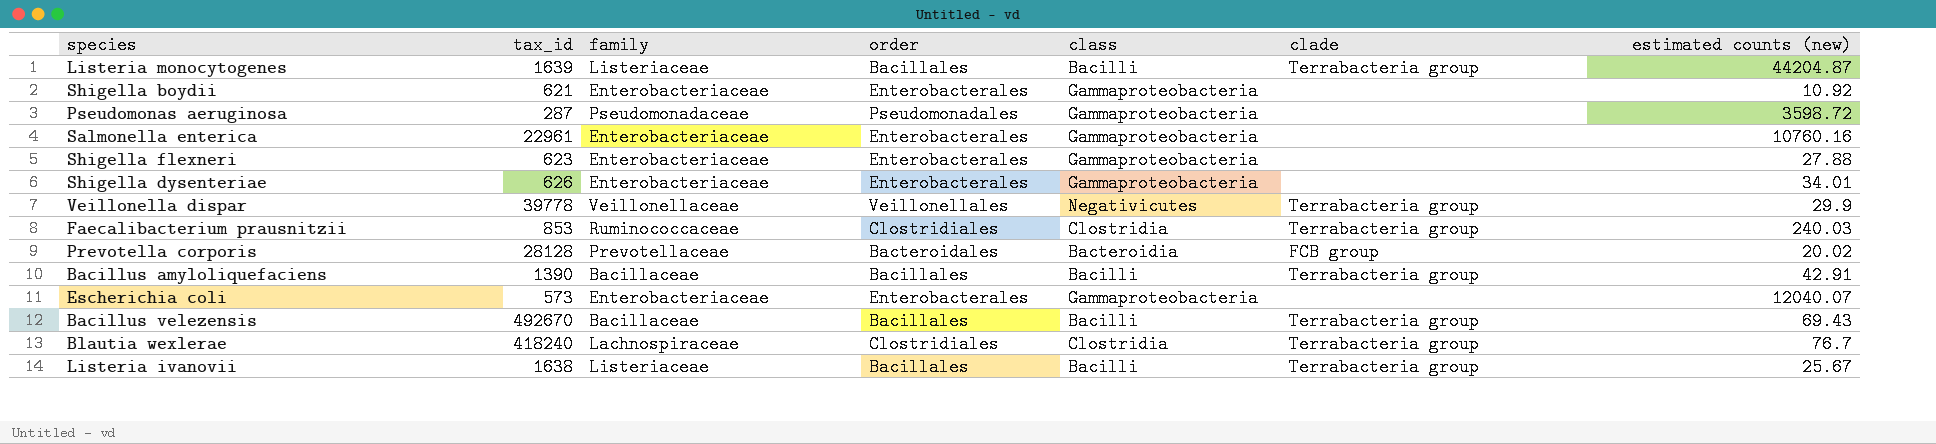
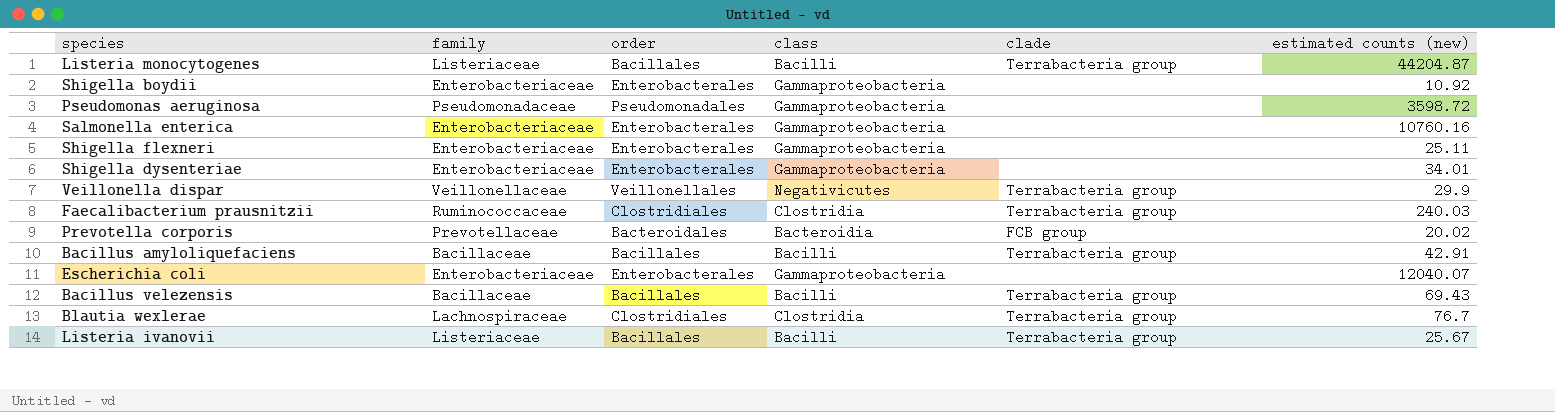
column tax_id | position: 2 -> none
Shigella flexneri | estimated counts (new): 27.88 -> 25.11

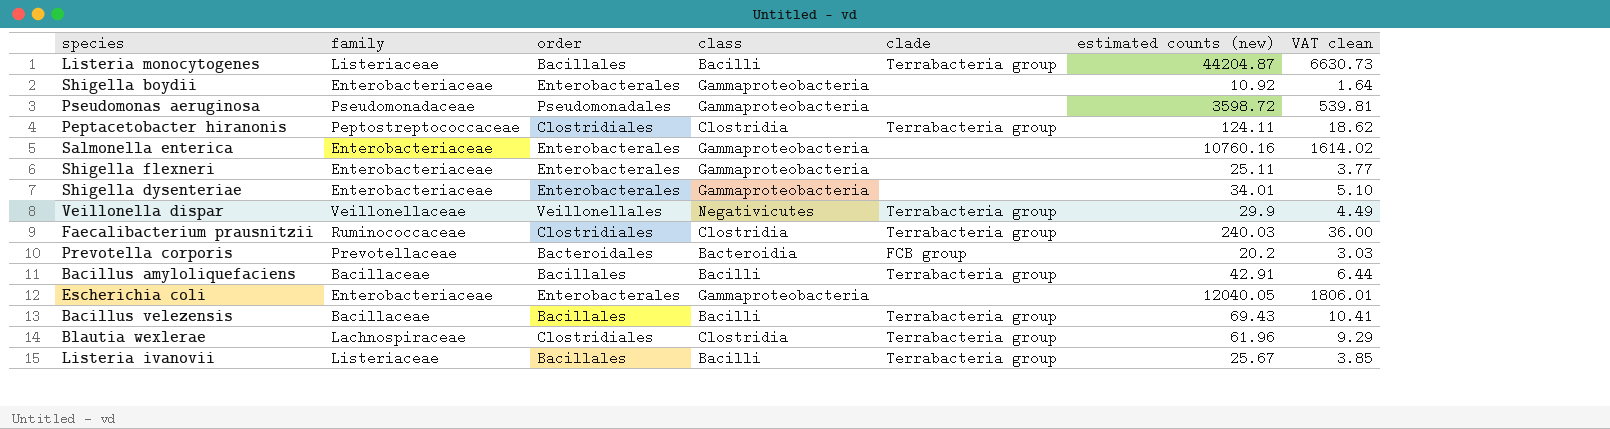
column VAT clean | formula: none -> [estimated counts (new)] * 0.15
row Peptacetobacter hiranonis: none -> Peptostreptococcaceae | Clostridiales | Clostridia | Terrabacteria group | 124.11 | 18.62
Prevotella corporis | estimated counts (new): 20.02 -> 20.2
Escherichia coli | estimated counts (new): 12040.07 -> 12040.05
Blautia wexlerae | estimated counts (new): 76.7 -> 61.96

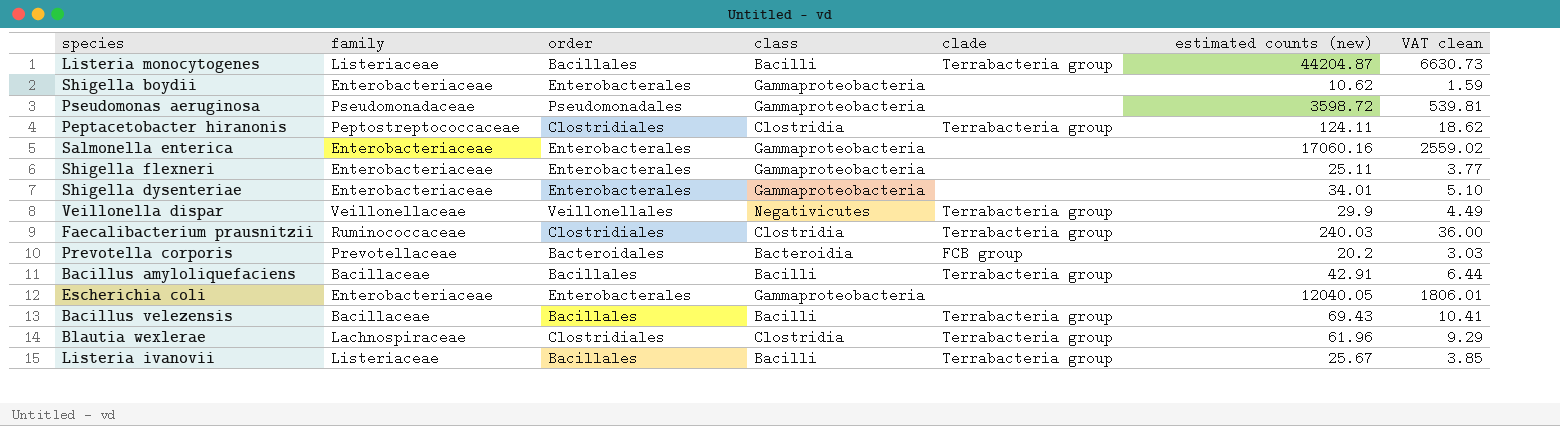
Shigella boydii | estimated counts (new): 10.92 -> 10.62
Shigella boydii | VAT clean: 1.64 -> 1.59
Salmonella enterica | estimated counts (new): 10760.16 -> 17060.16
Salmonella enterica | VAT clean: 1614.02 -> 2559.02

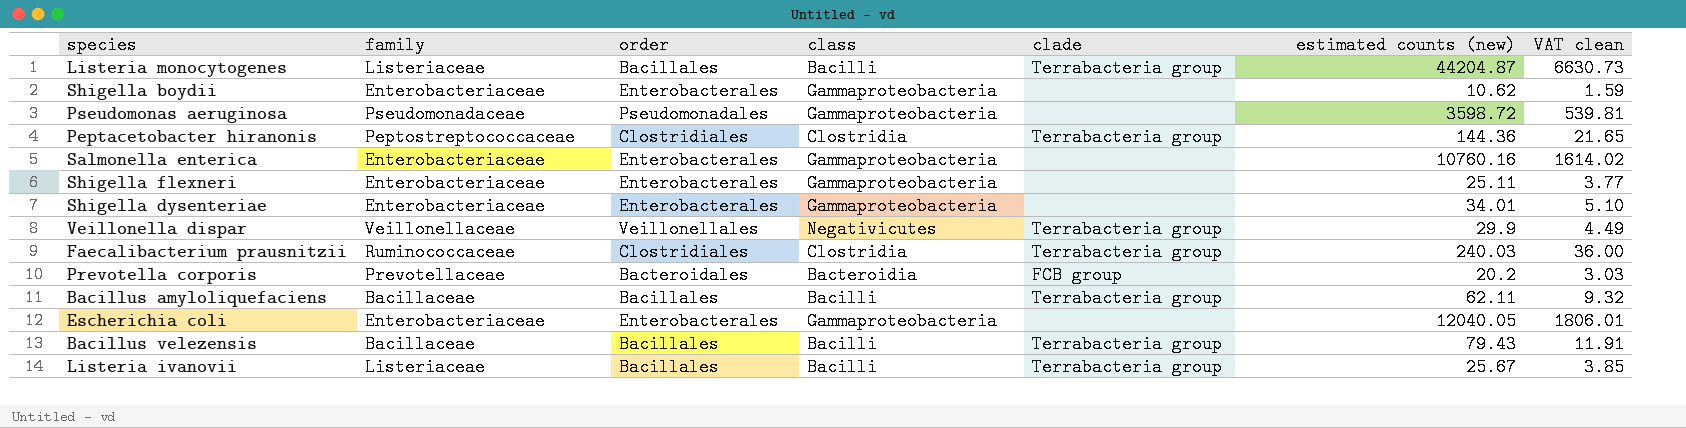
row Blautia wexlerae: Lachnospiraceae | Clostridiales | Clostridia | Terrabacteria group | 61.96 | 9.29 -> none
Peptacetobacter hiranonis | estimated counts (new): 124.11 -> 144.36
Peptacetobacter hiranonis | VAT clean: 18.62 -> 21.65
Salmonella enterica | estimated counts (new): 17060.16 -> 10760.16
Salmonella enterica | VAT clean: 2559.02 -> 1614.02
Bacillus amyloliquefaciens | estimated counts (new): 42.91 -> 62.11
Bacillus amyloliquefaciens | VAT clean: 6.44 -> 9.32
Bacillus velezensis | estimated counts (new): 69.43 -> 79.43
Bacillus velezensis | VAT clean: 10.41 -> 11.91

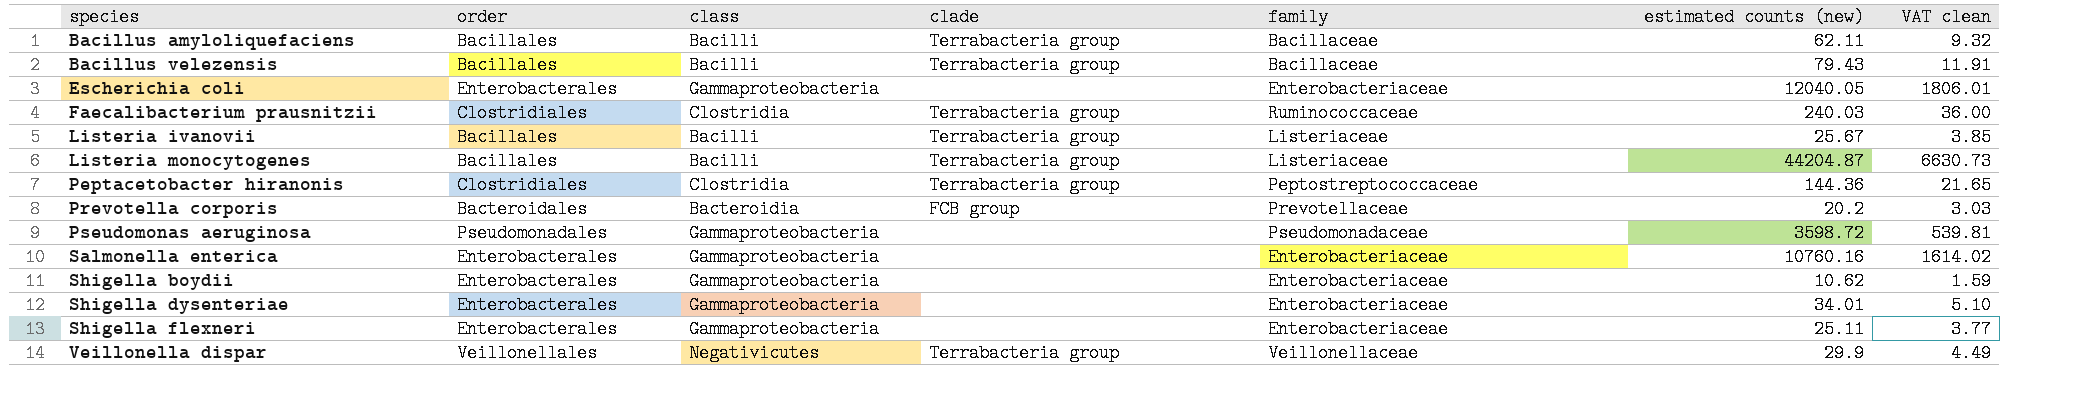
row order: none -> species ascending
column family | position: 2 -> 5

